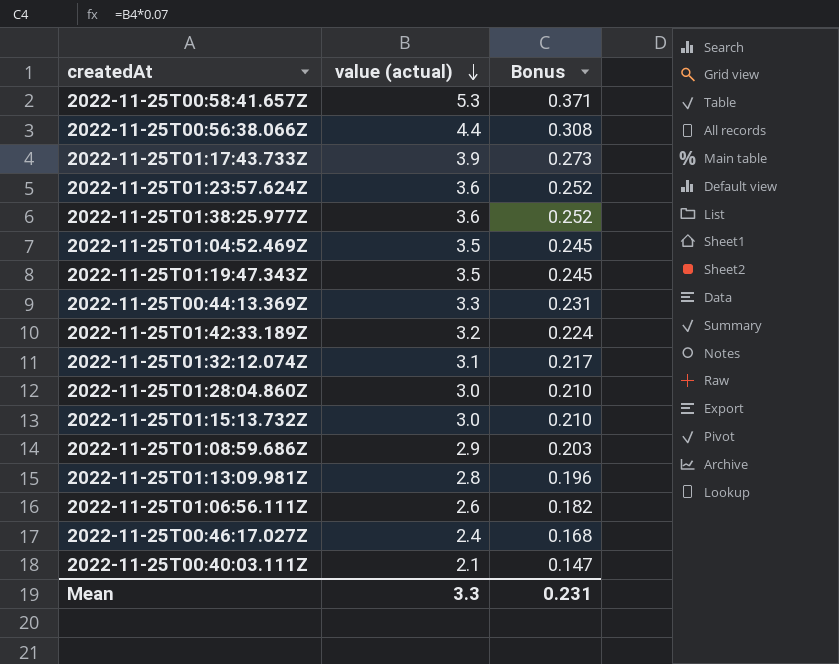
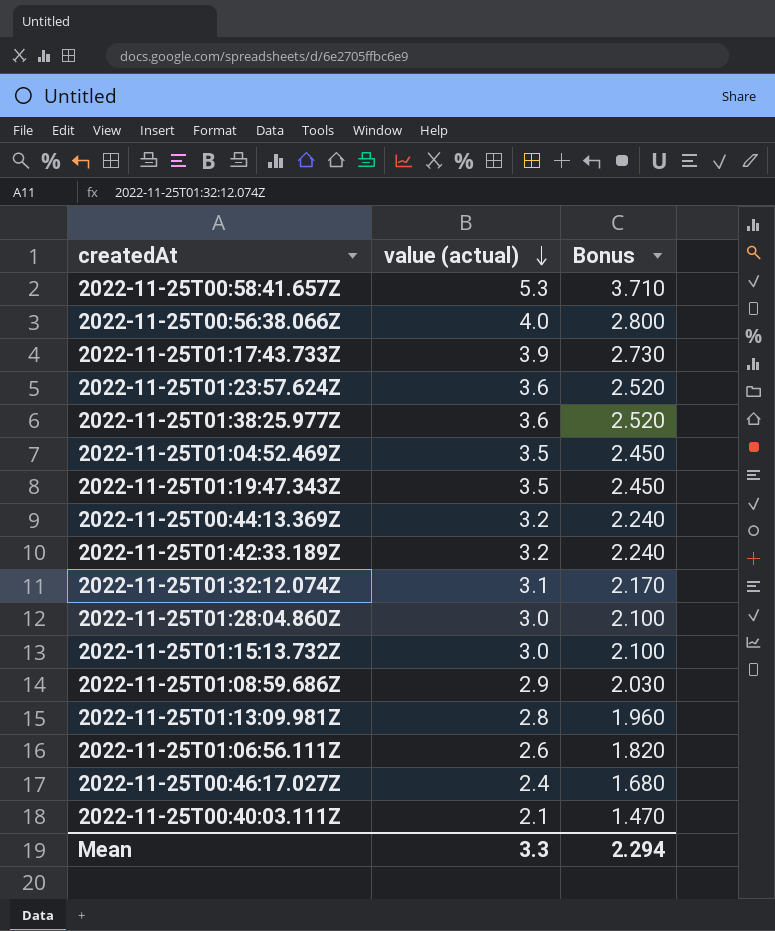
column Bonus | formula: [value (actual)] * 0.07 -> [value (actual)] * 0.7
2022-11-25T00:56:38.066Z | value (actual): 4.4 -> 4.0
2022-11-25T00:44:13.369Z | value (actual): 3.3 -> 3.2
Mean | Bonus: 0.231 -> 2.294

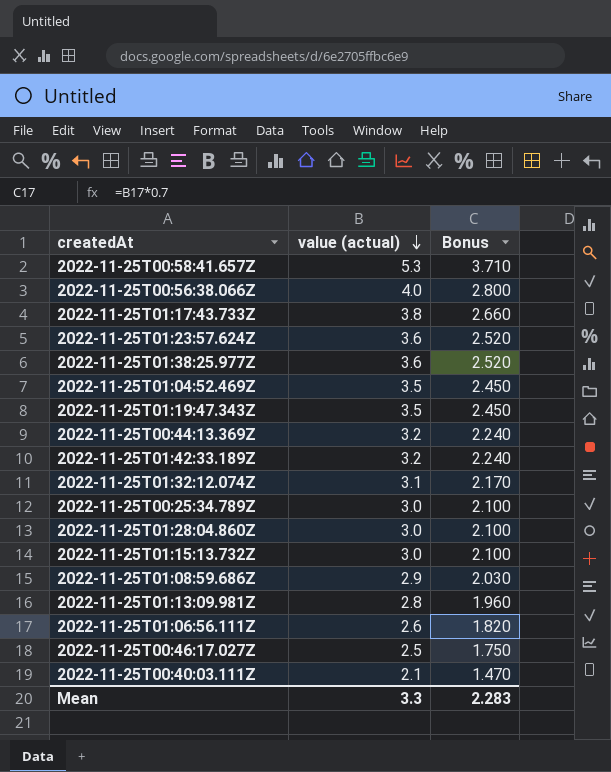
2022-11-25T01:17:43.733Z | value (actual): 3.9 -> 3.8
2022-11-25T01:17:43.733Z | Bonus: 2.730 -> 2.660
row 2022-11-25T00:25:34.789Z: none -> 3.0 | 2.100
2022-11-25T00:46:17.027Z | value (actual): 2.4 -> 2.5
2022-11-25T00:46:17.027Z | Bonus: 1.680 -> 1.750
Mean | Bonus: 2.294 -> 2.283

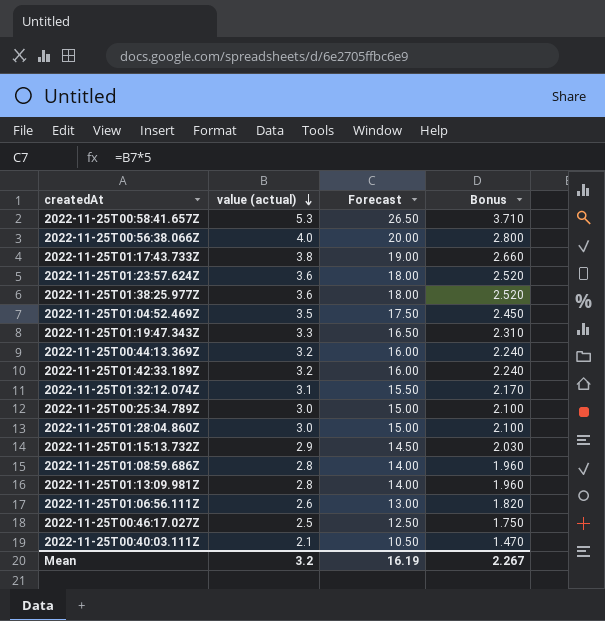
column Forecast | formula: none -> [value (actual)] * 5
2022-11-25T01:19:47.343Z | value (actual): 3.5 -> 3.3
2022-11-25T01:19:47.343Z | Bonus: 2.450 -> 2.310
2022-11-25T01:15:13.732Z | value (actual): 3.0 -> 2.9
2022-11-25T01:15:13.732Z | Bonus: 2.100 -> 2.030
2022-11-25T01:08:59.686Z | value (actual): 2.9 -> 2.8
2022-11-25T01:08:59.686Z | Bonus: 2.030 -> 1.960
Mean | value (actual): 3.3 -> 3.2
Mean | Bonus: 2.283 -> 2.267

